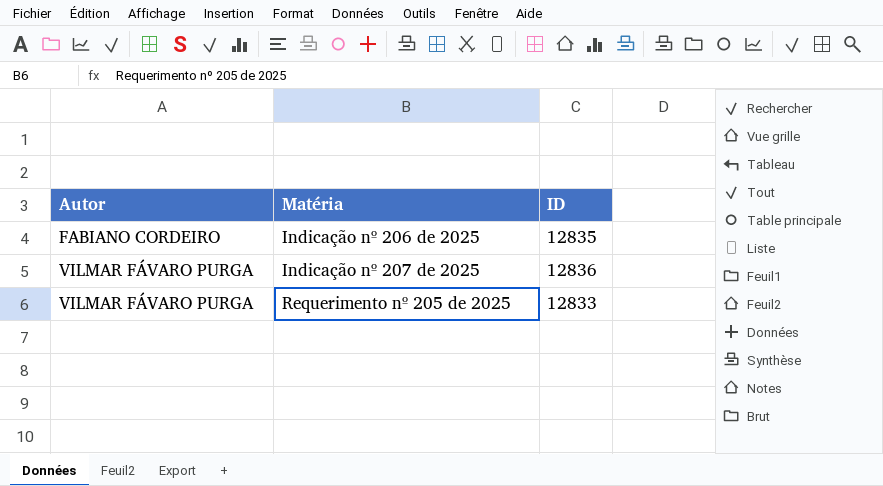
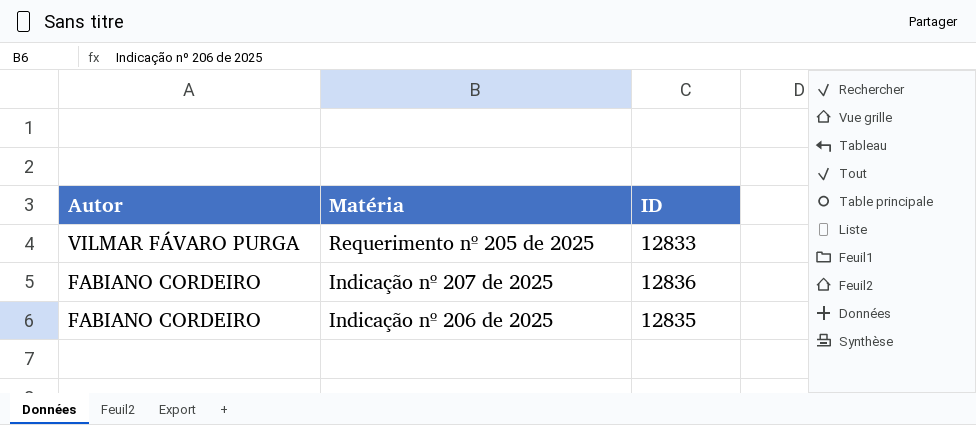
row order: Autor ascending -> Autor descending
Indicação nº 207 de 2025 | Autor: VILMAR FÁVARO PURGA -> FABIANO CORDEIRO

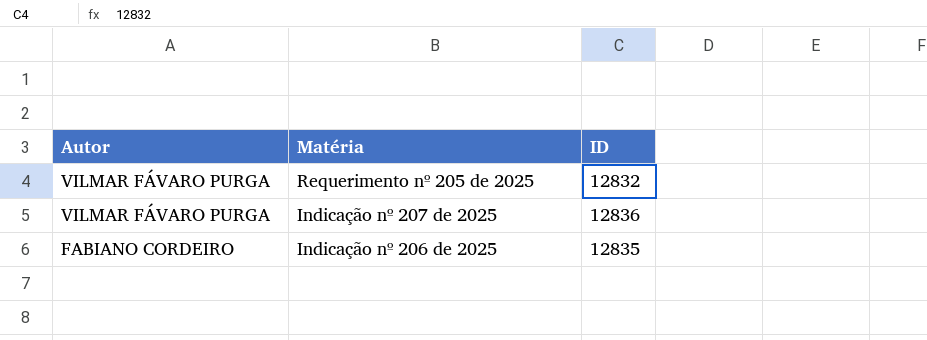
Requerimento nº 205 de 2025 | ID: 12833 -> 12832
Indicação nº 207 de 2025 | Autor: FABIANO CORDEIRO -> VILMAR FÁVARO PURGA

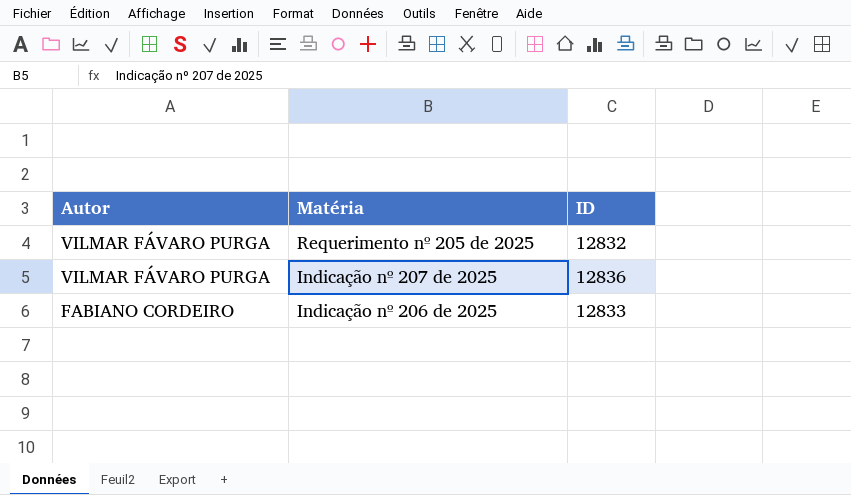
Indicação nº 206 de 2025 | ID: 12835 -> 12833

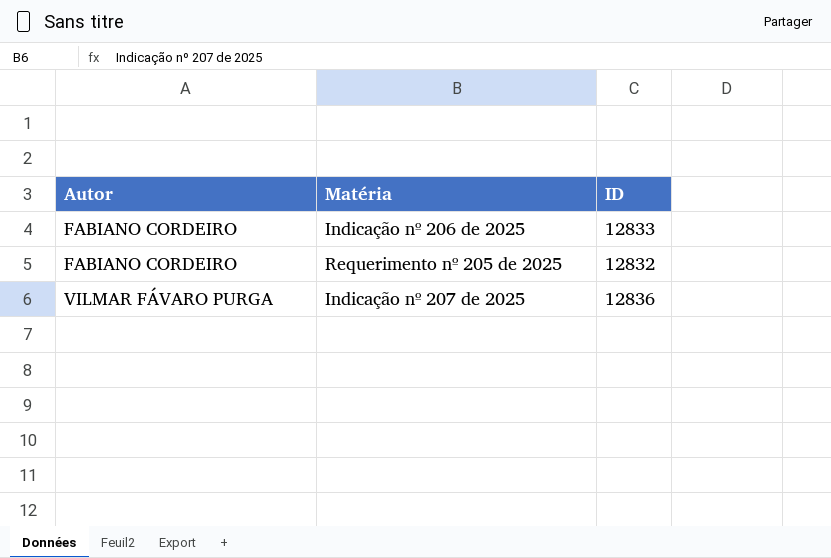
row order: Autor descending -> Autor ascending
Requerimento nº 205 de 2025 | Autor: VILMAR FÁVARO PURGA -> FABIANO CORDEIRO

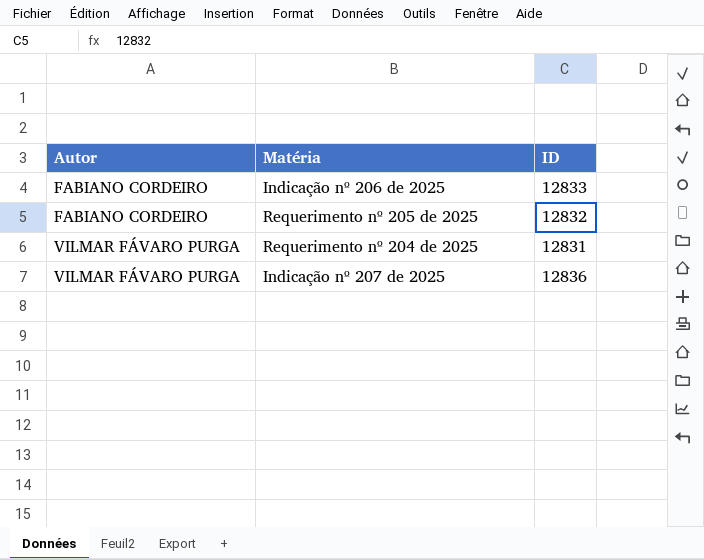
row Requerimento nº 204 de 2025: none -> VILMAR FÁVARO PURGA | 12831

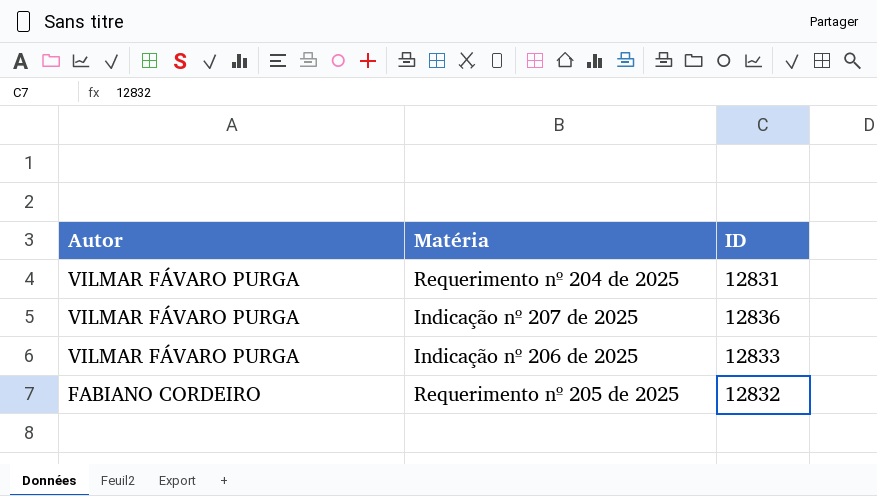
row order: Autor ascending -> Autor descending
Indicação nº 206 de 2025 | Autor: FABIANO CORDEIRO -> VILMAR FÁVARO PURGA

